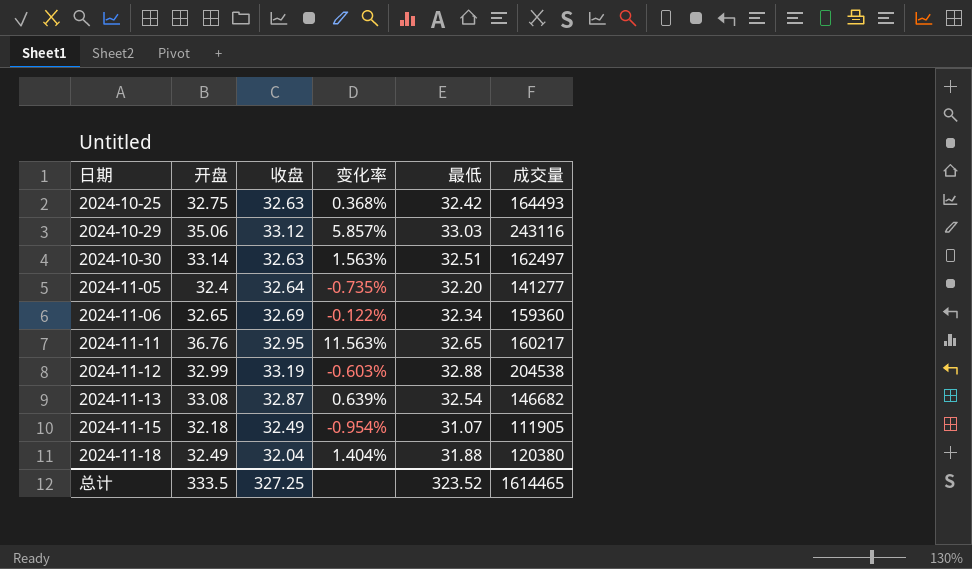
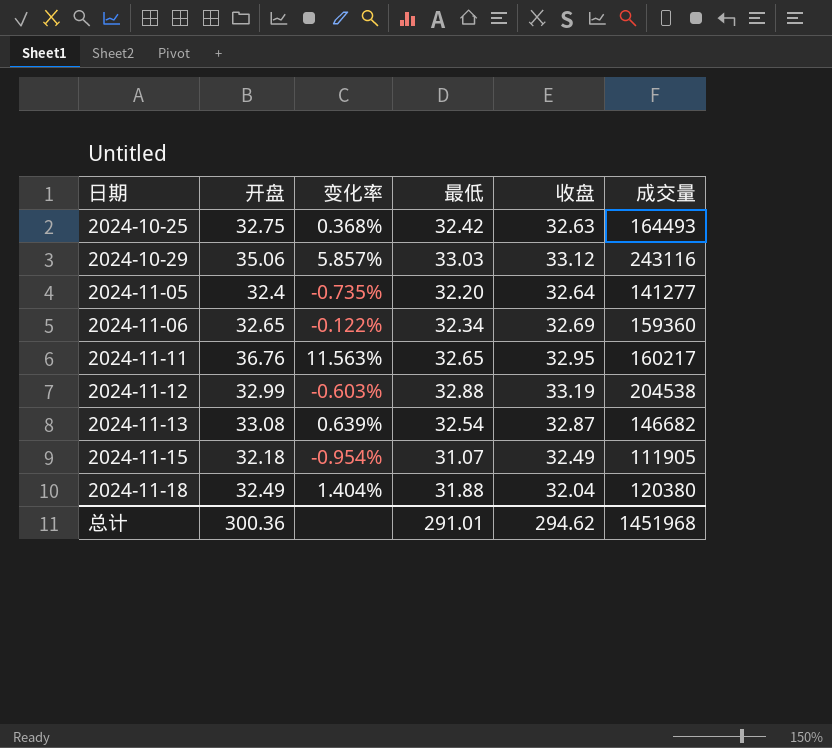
column 收盘 | position: 3 -> 5
row 2024-10-30: 33.14 | 32.63 | 1.563% | 32.51 | 162497 -> none
总计 | 开盘: 333.5 -> 300.36
总计 | 最低: 323.52 -> 291.01
总计 | 收盘: 327.25 -> 294.62
总计 | 成交量: 1614465 -> 1451968

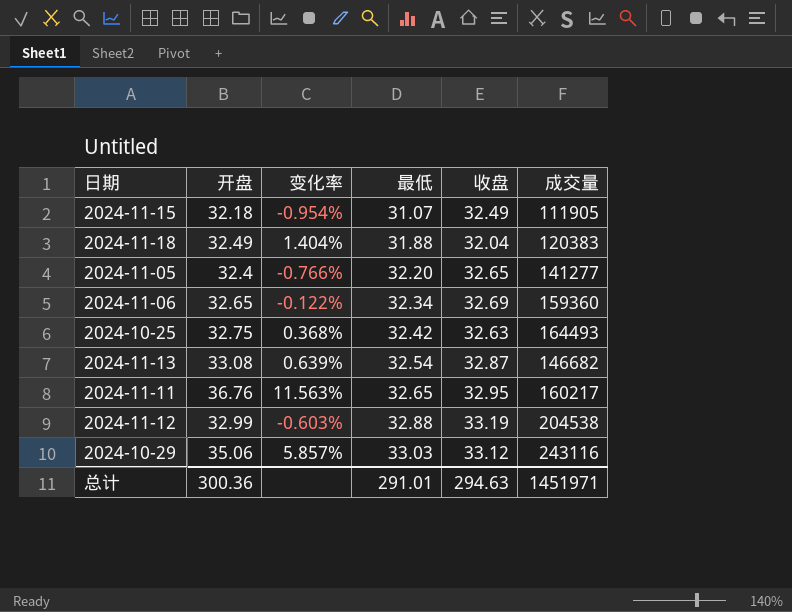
row order: 日期 ascending -> 最低 ascending
2024-11-18 | 成交量: 120380 -> 120383
2024-11-05 | 变化率: -0.735% -> -0.766%
2024-11-05 | 收盘: 32.64 -> 32.65
总计 | 收盘: 294.62 -> 294.63
总计 | 成交量: 1451968 -> 1451971

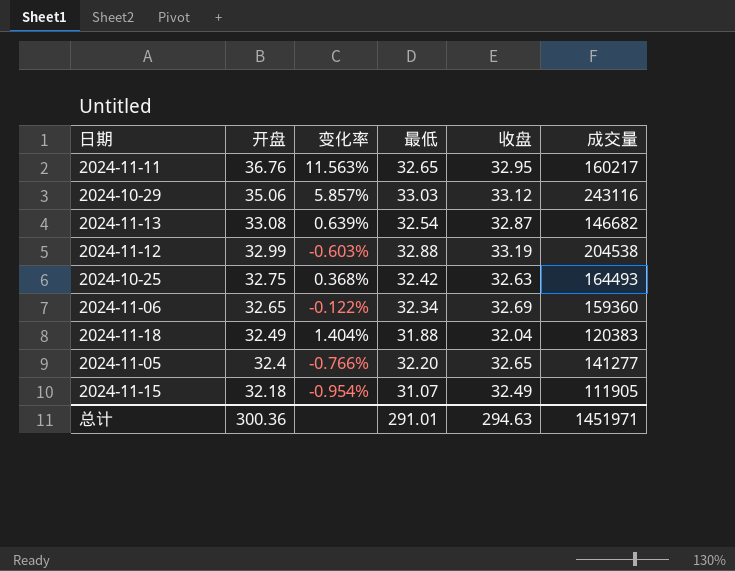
row order: 最低 ascending -> 开盘 descending

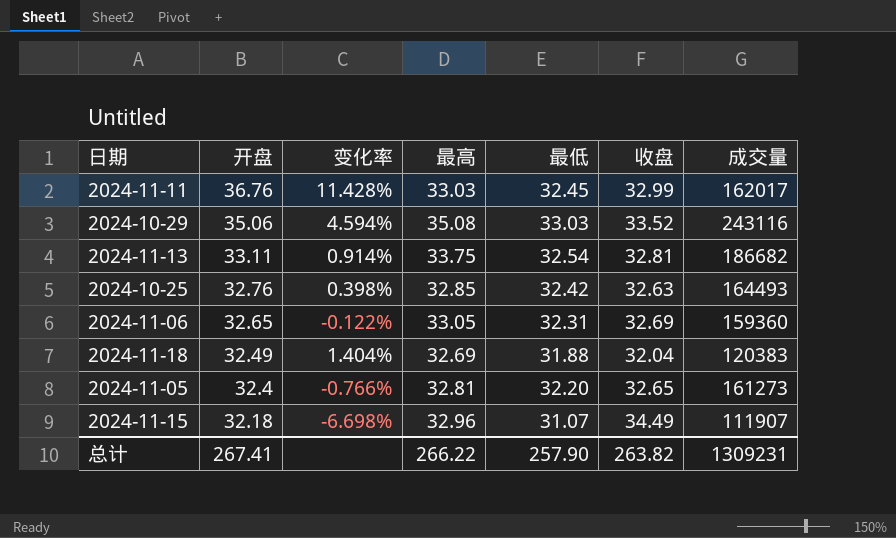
column 最高 | position: none -> 4
row 2024-11-12: 32.99 | -0.603% | 32.88 | 33.19 | 204538 -> none
2024-11-11 | 变化率: 11.563% -> 11.428%
2024-11-11 | 最低: 32.65 -> 32.45
2024-11-11 | 收盘: 32.95 -> 32.99
2024-11-11 | 成交量: 160217 -> 162017
2024-10-29 | 变化率: 5.857% -> 4.594%
2024-10-29 | 收盘: 33.12 -> 33.52
2024-11-13 | 开盘: 33.08 -> 33.11
2024-11-13 | 变化率: 0.639% -> 0.914%
2024-11-13 | 收盘: 32.87 -> 32.81
2024-11-13 | 成交量: 146682 -> 186682
2024-10-25 | 开盘: 32.75 -> 32.76
2024-10-25 | 变化率: 0.368% -> 0.398%
2024-11-06 | 最低: 32.34 -> 32.31
2024-11-05 | 成交量: 141277 -> 161273
2024-11-15 | 变化率: -0.954% -> -6.698%
2024-11-15 | 收盘: 32.49 -> 34.49
2024-11-15 | 成交量: 111905 -> 111907
总计 | 开盘: 300.36 -> 267.41
总计 | 最低: 291.01 -> 257.90
总计 | 收盘: 294.63 -> 263.82
总计 | 成交量: 1451971 -> 1309231

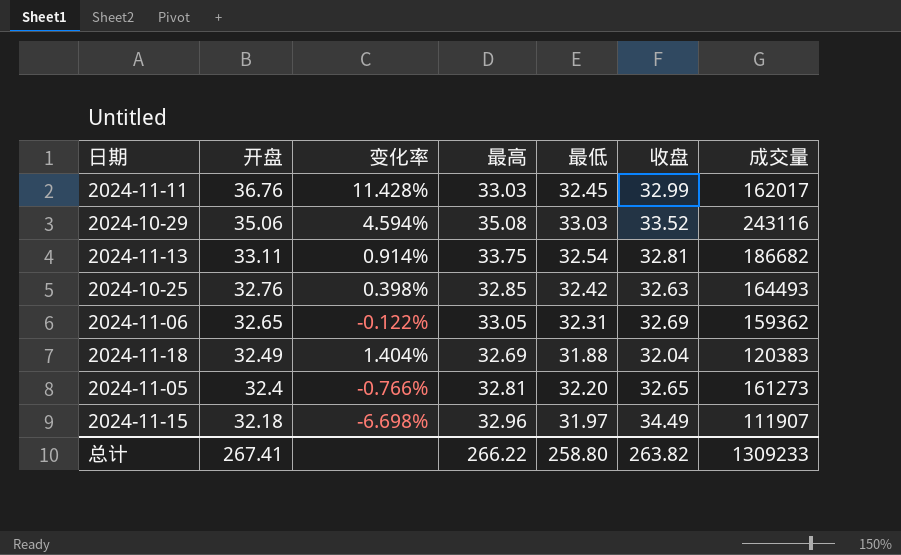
2024-11-06 | 成交量: 159360 -> 159362
2024-11-15 | 最低: 31.07 -> 31.97
总计 | 最低: 257.90 -> 258.80
总计 | 成交量: 1309231 -> 1309233

